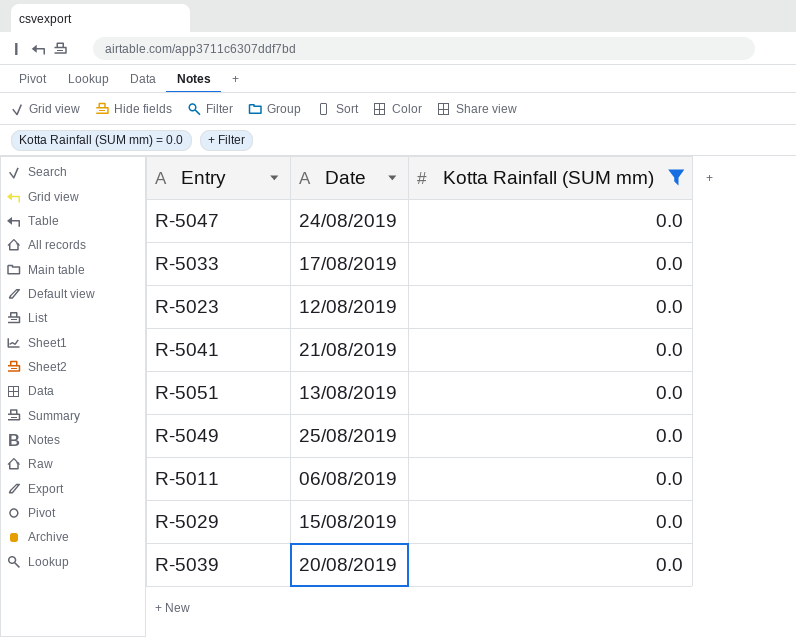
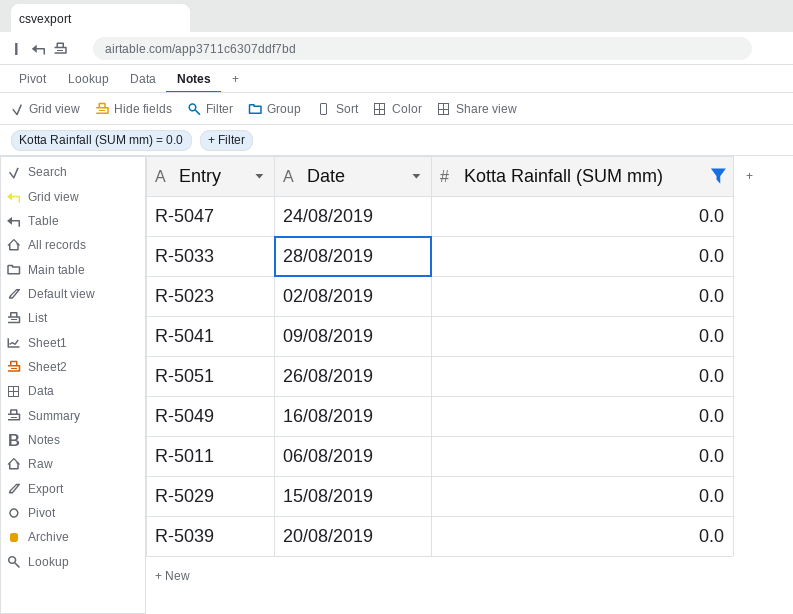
R-5033 | Date: 17/08/2019 -> 28/08/2019
R-5023 | Date: 12/08/2019 -> 02/08/2019
R-5041 | Date: 21/08/2019 -> 09/08/2019
R-5051 | Date: 13/08/2019 -> 26/08/2019
R-5049 | Date: 25/08/2019 -> 16/08/2019

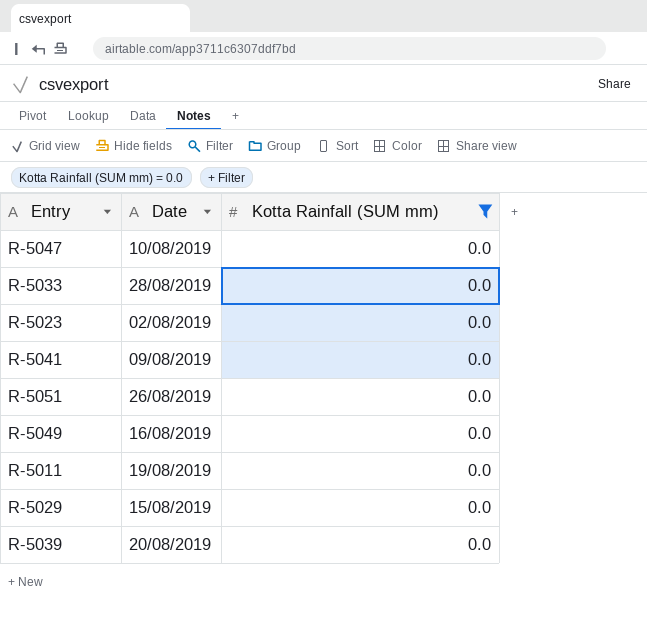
R-5047 | Date: 24/08/2019 -> 10/08/2019
R-5011 | Date: 06/08/2019 -> 19/08/2019

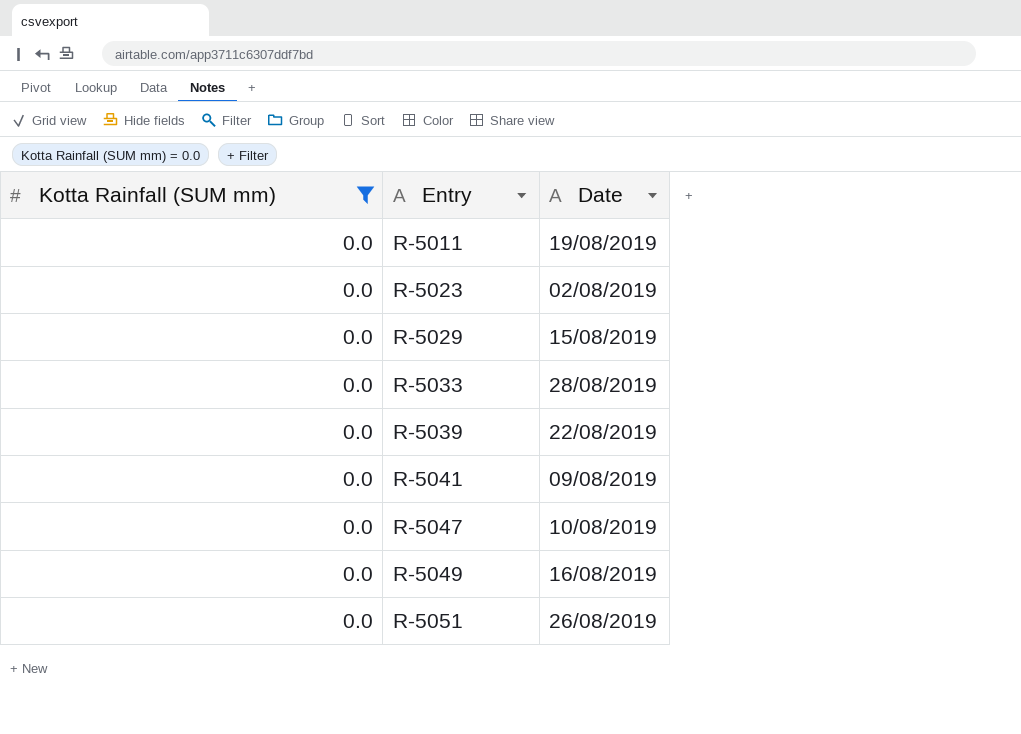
row order: none -> Entry ascending
column Kotta Rainfall (SUM mm) | position: 3 -> 1
R-5039 | Date: 20/08/2019 -> 22/08/2019

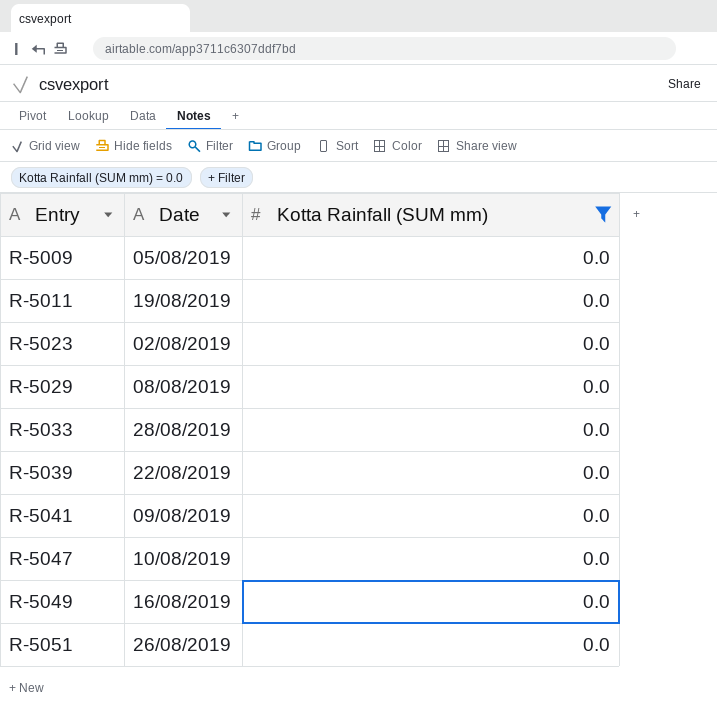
column Kotta Rainfall (SUM mm) | position: 1 -> 3
row R-5009: none -> 05/08/2019 | 0.0
R-5029 | Date: 15/08/2019 -> 08/08/2019

